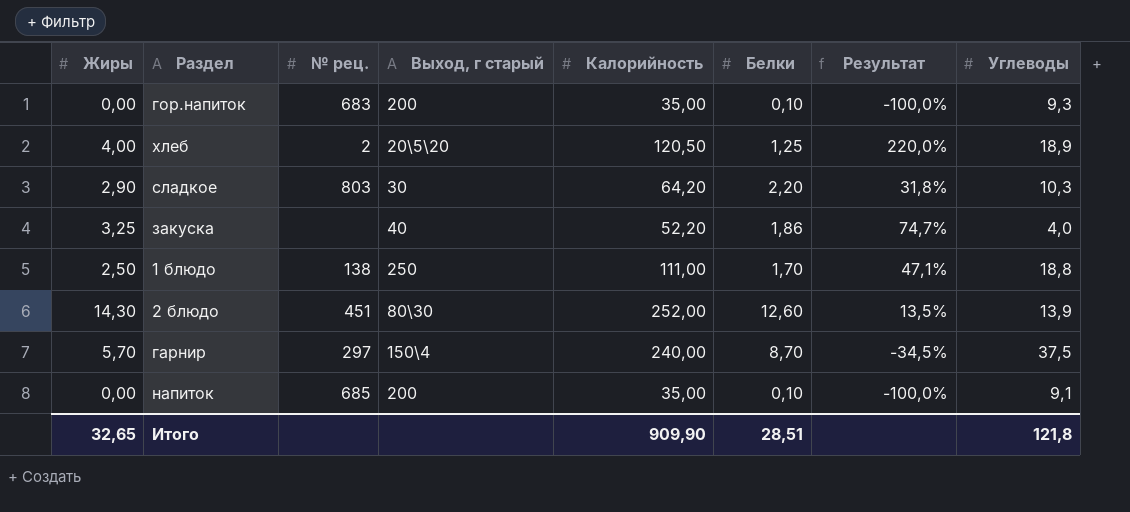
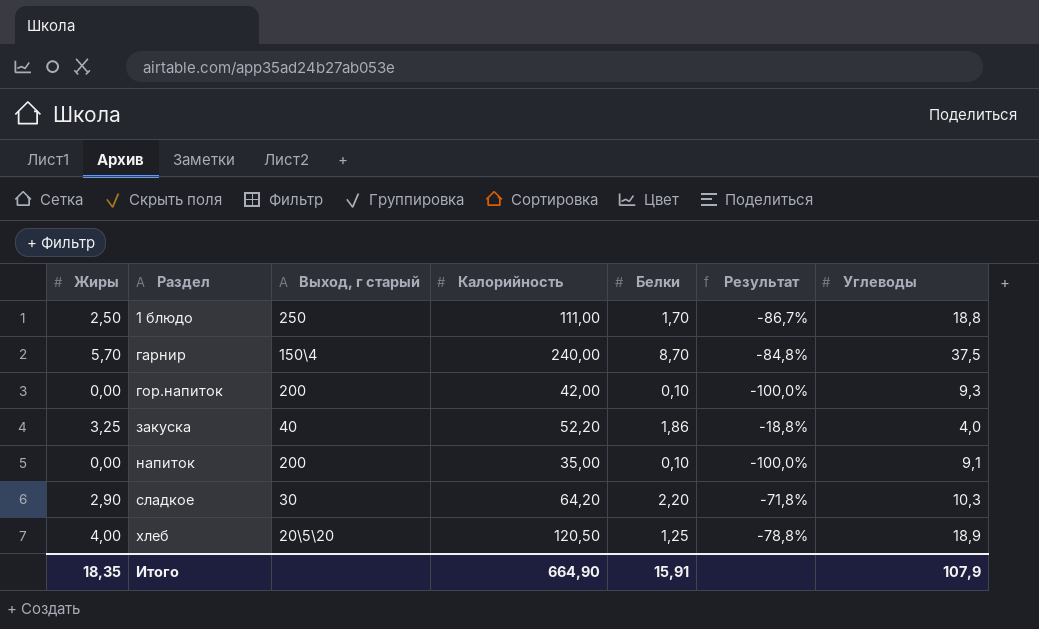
row order: none -> Раздел ascending
column № рец. | position: 3 -> none
column Результат | formula: ([Жиры] - [Белки]) / [Белки] -> ([Жиры] - [Углеводы]) / [Углеводы]
row 2 блюдо: 14,30 | 451 | 80\30 | 252,00 | 12,60 | 13,5% | 13,9 -> none
гор.напиток | Калорийность: 35,00 -> 42,00
Итого | Жиры: 32,65 -> 18,35
Итого | Калорийность: 909,90 -> 664,90
Итого | Белки: 28,51 -> 15,91
Итого | Углеводы: 121,8 -> 107,9

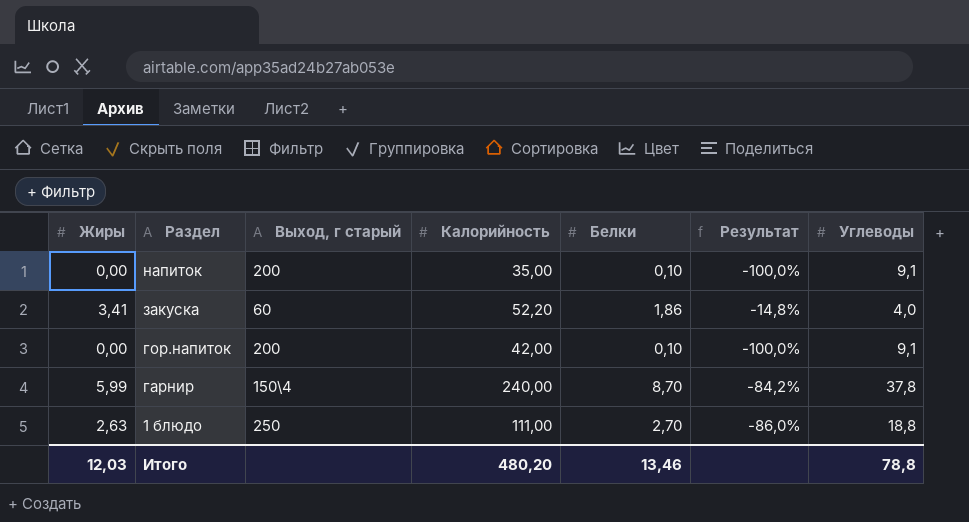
row order: Раздел ascending -> Раздел descending
row сладкое: 2,90 | 30 | 64,20 | 2,20 | -71,8% | 10,3 -> none
row хлеб: 4,00 | 20\5\20 | 120,50 | 1,25 | -78,8% | 18,9 -> none
закуска | Жиры: 3,25 -> 3,41
закуска | Выход, г старый: 40 -> 60
закуска | Результат: -18,8% -> -14,8%
гор.напиток | Углеводы: 9,3 -> 9,1
гарнир | Жиры: 5,70 -> 5,99
гарнир | Результат: -84,8% -> -84,2%
гарнир | Углеводы: 37,5 -> 37,8
1 блюдо | Жиры: 2,50 -> 2,63
1 блюдо | Белки: 1,70 -> 2,70
1 блюдо | Результат: -86,7% -> -86,0%
Итого | Жиры: 18,35 -> 12,03
Итого | Калорийность: 664,90 -> 480,20
Итого | Белки: 15,91 -> 13,46
Итого | Углеводы: 107,9 -> 78,8

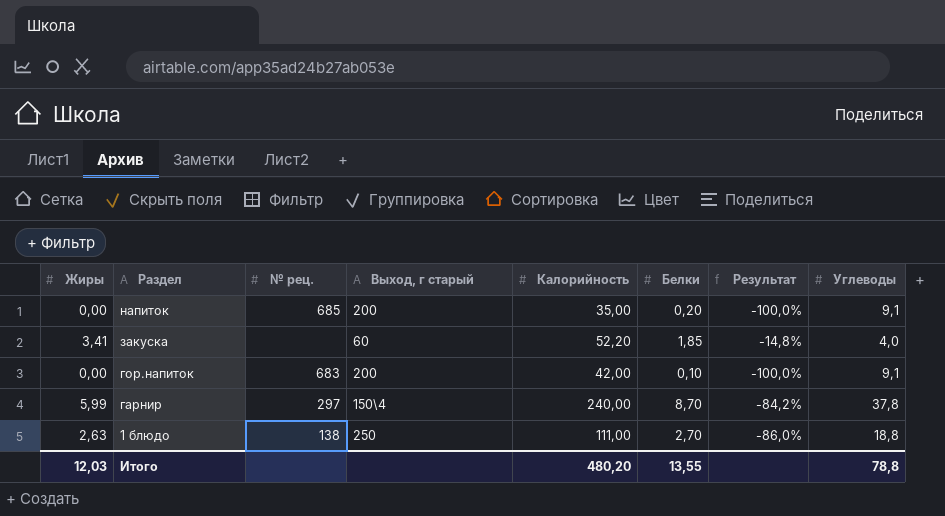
column № рец. | position: none -> 3
напиток | Белки: 0,10 -> 0,20
закуска | Белки: 1,86 -> 1,85
Итого | Белки: 13,46 -> 13,55

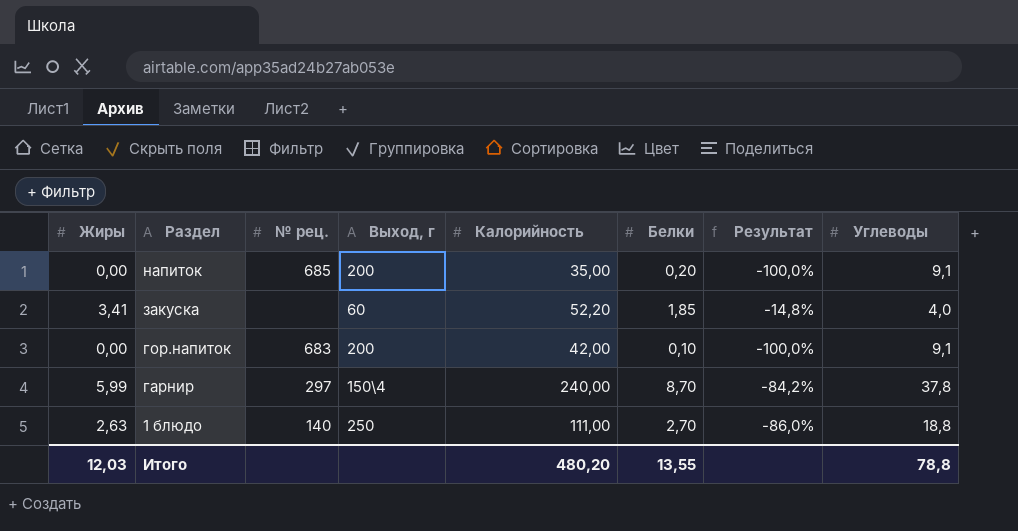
column name: Выход, г старый -> Выход, г
1 блюдо | № рец.: 138 -> 140

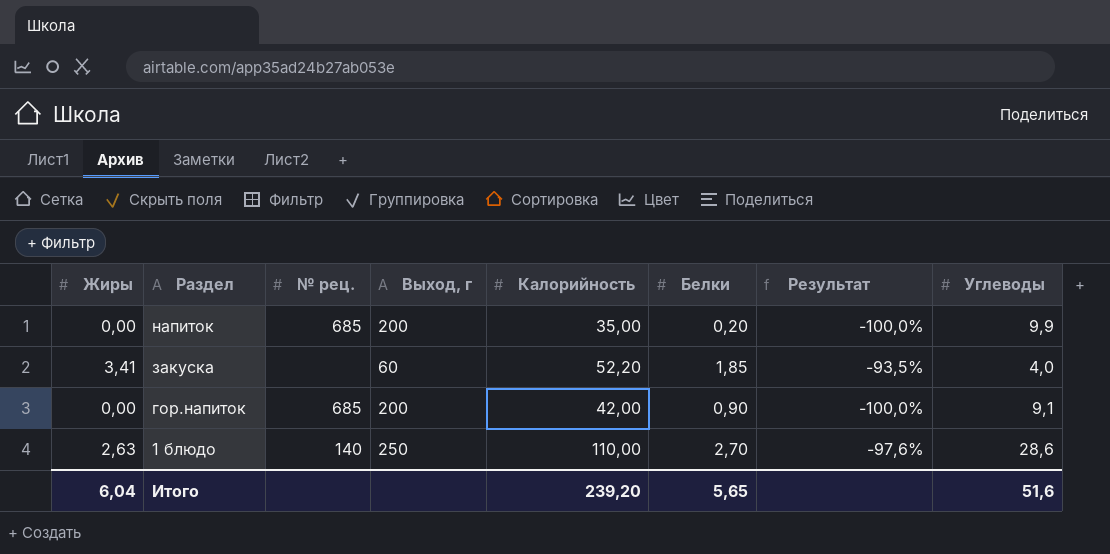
column Результат | formula: ([Жиры] - [Углеводы]) / [Углеводы] -> ([Жиры] - [Калорийность]) / [Калорийность]
row гарнир: 5,99 | 297 | 150\4 | 240,00 | 8,70 | -84,2% | 37,8 -> none
напиток | Углеводы: 9,1 -> 9,9
гор.напиток | № рец.: 683 -> 685
гор.напиток | Белки: 0,10 -> 0,90
1 блюдо | Калорийность: 111,00 -> 110,00
1 блюдо | Углеводы: 18,8 -> 28,6
Итого | Жиры: 12,03 -> 6,04
Итого | Калорийность: 480,20 -> 239,20
Итого | Белки: 13,55 -> 5,65
Итого | Углеводы: 78,8 -> 51,6

